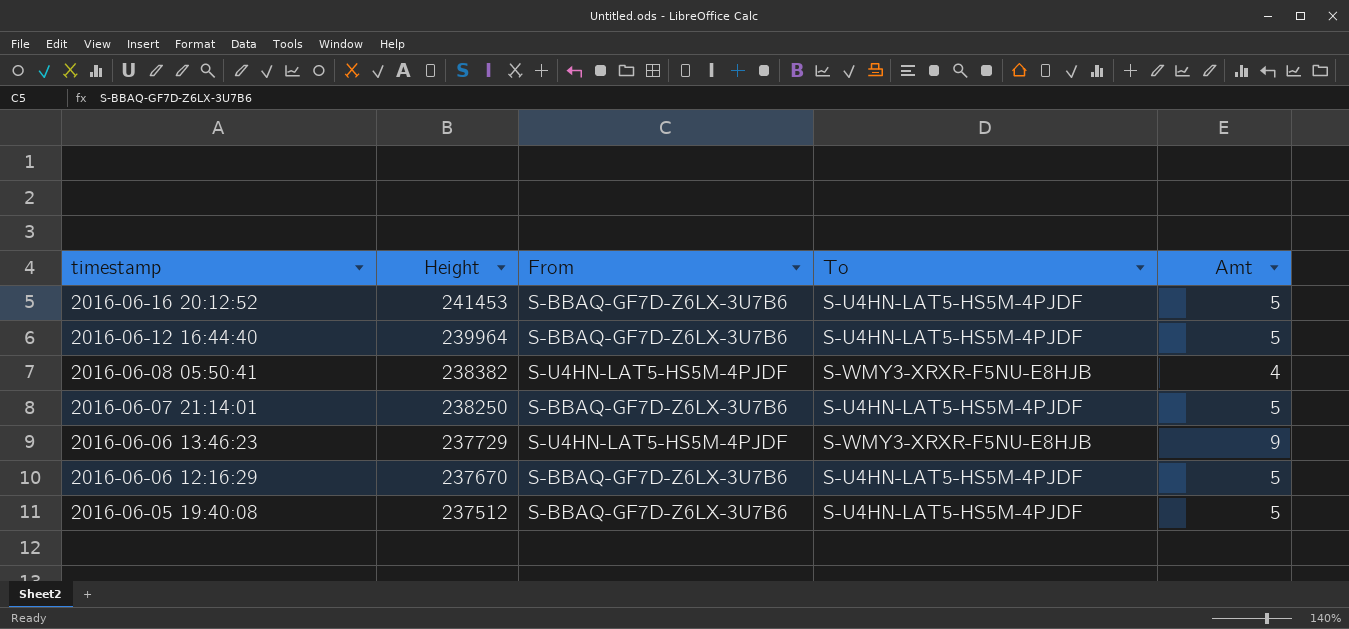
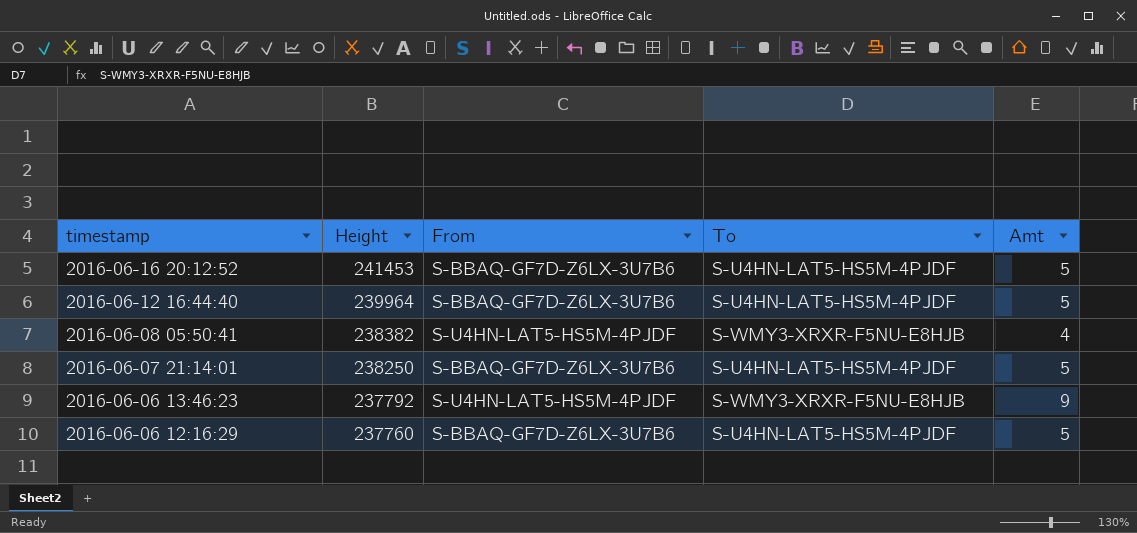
row 2016-06-05 19:40:08: 237512 | S-BBAQ-GF7D-Z6LX-3U7B6 | S-U4HN-LAT5-HS5M-4PJDF | 5 -> none
2016-06-06 13:46:23 | Height: 237729 -> 237792
2016-06-06 12:16:29 | Height: 237670 -> 237760

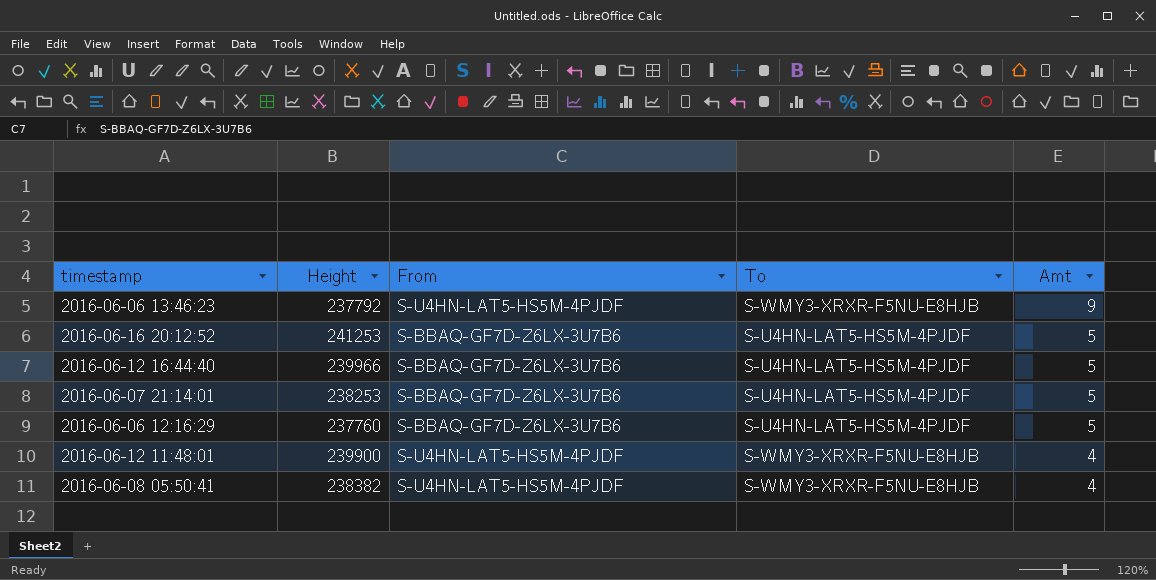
row order: timestamp descending -> Amt descending
2016-06-16 20:12:52 | Height: 241453 -> 241253
2016-06-12 16:44:40 | Height: 239964 -> 239966
2016-06-07 21:14:01 | Height: 238250 -> 238253
row 2016-06-12 11:48:01: none -> 239900 | S-U4HN-LAT5-HS5M-4PJDF | S-WMY3-XRXR-F5NU-E8HJB | 4

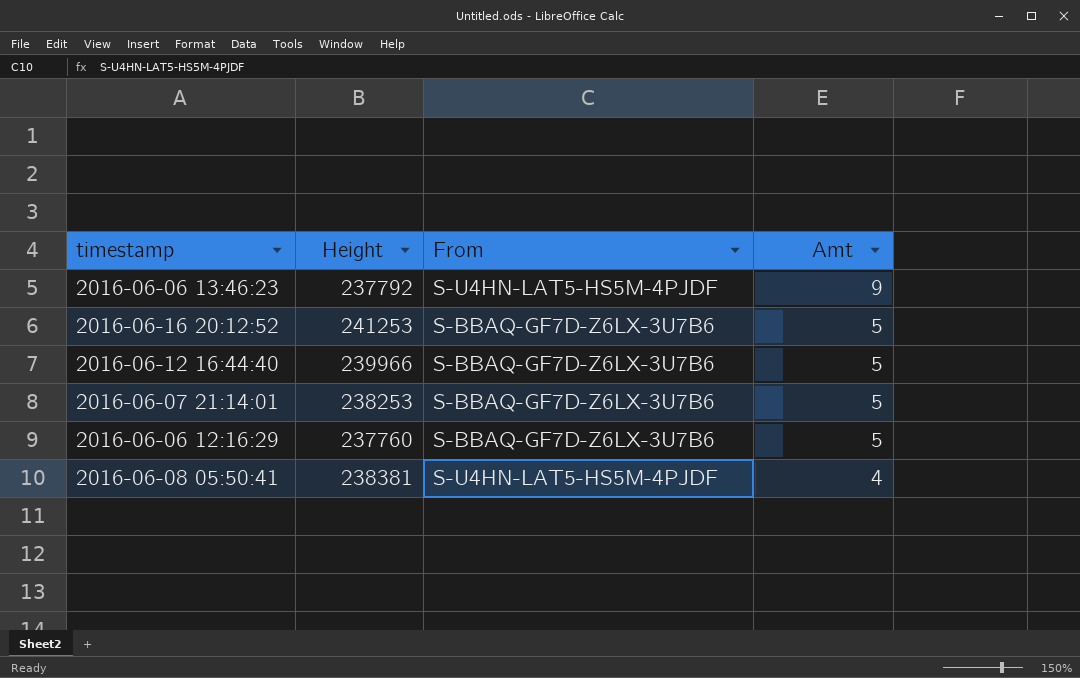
column To | position: 4 -> none
row 2016-06-12 11:48:01: 239900 | S-U4HN-LAT5-HS5M-4PJDF | S-WMY3-XRXR-F5NU-E8HJB | 4 -> none
2016-06-08 05:50:41 | Height: 238382 -> 238381

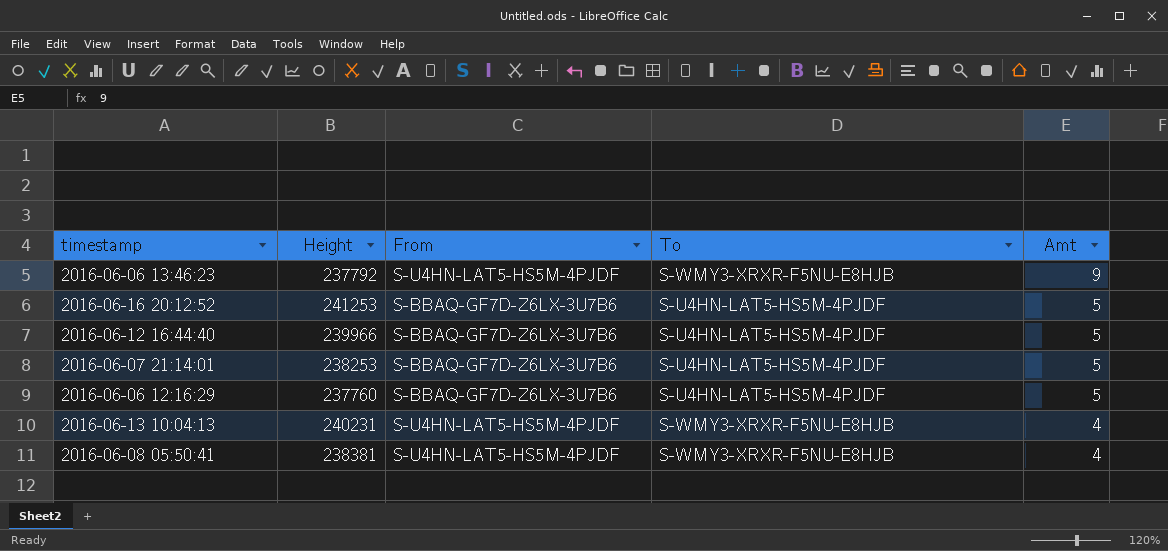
column To | position: none -> 4
row 2016-06-13 10:04:13: none -> 240231 | S-U4HN-LAT5-HS5M-4PJDF | S-WMY3-XRXR-F5NU-E8HJB | 4

